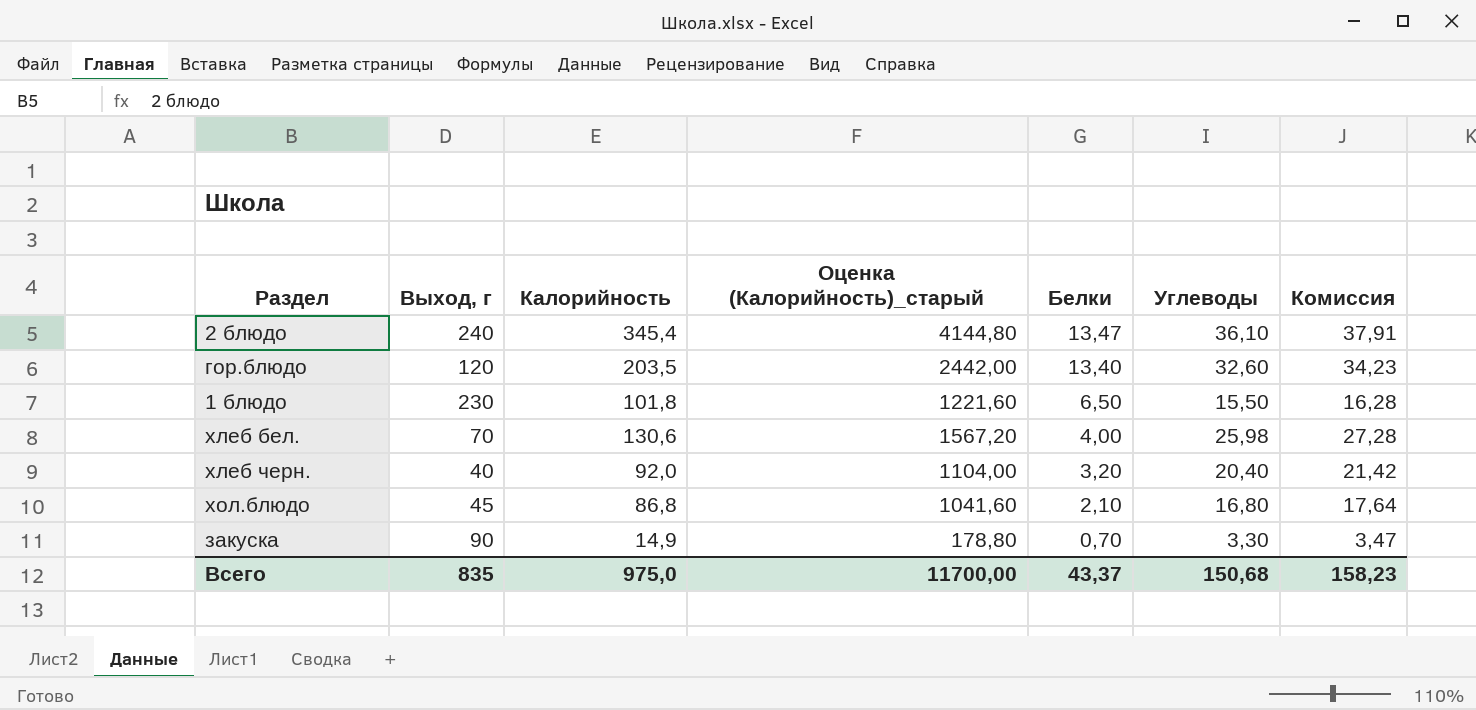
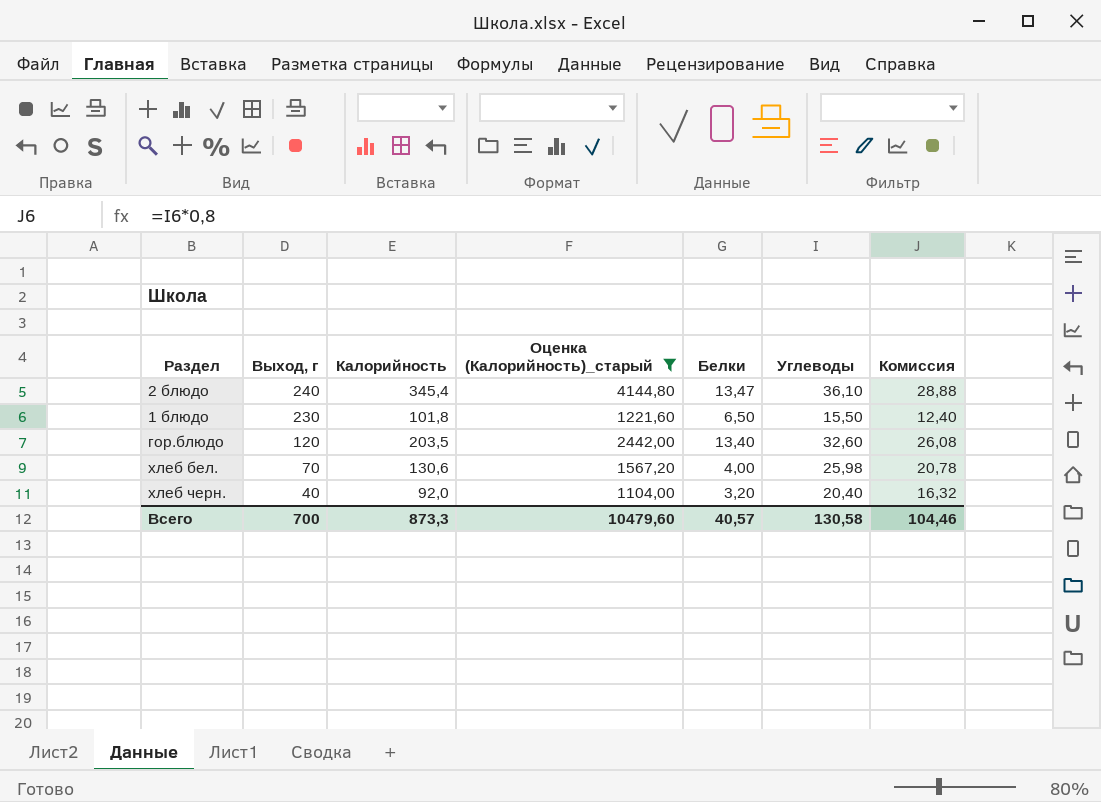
filter: none -> Оценка (Калорийность)_старый >= 1104,00
row order: Белки descending -> Выход, г descending
column Комиссия | formula: [Углеводы] * 1,05 -> [Углеводы] * 0,8
Всего | Выход, г: 835 -> 700
Всего | Калорийность: 975,0 -> 873,3
Всего | Оценка (Калорийность)_старый: 11700,00 -> 10479,60
Всего | Белки: 43,37 -> 40,57
Всего | Углеводы: 150,68 -> 130,58
Всего | Комиссия: 158,23 -> 104,46

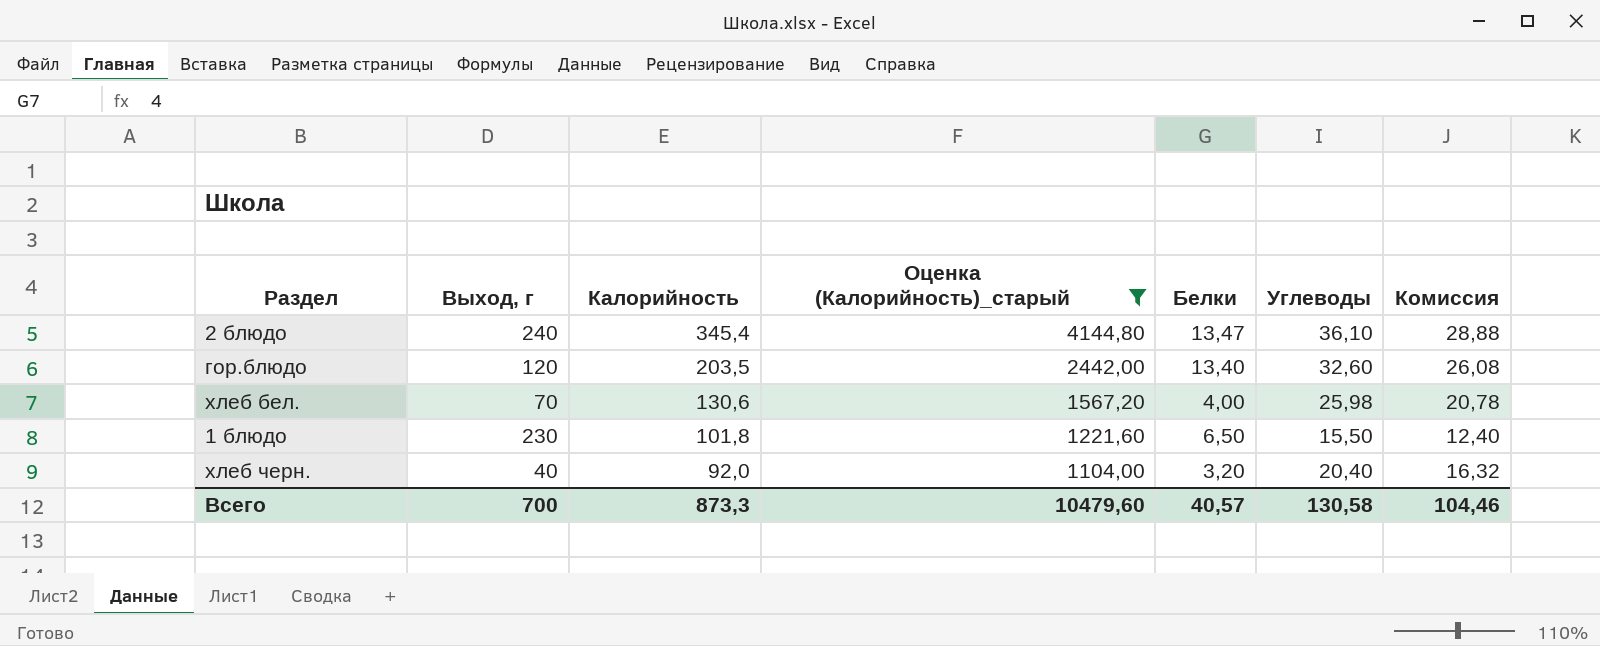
row order: Выход, г descending -> Калорийность descending

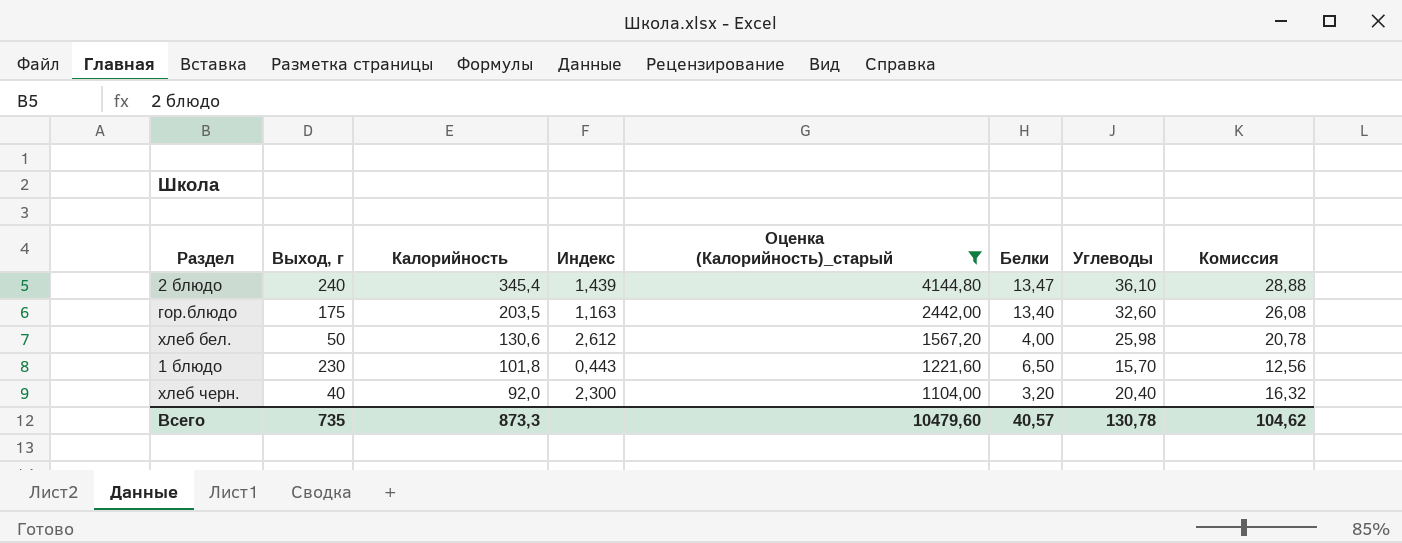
column Индекс | formula: none -> [Калорийность] / [Выход, г]
гор.блюдо | Выход, г: 120 -> 175
хлеб бел. | Выход, г: 70 -> 50
1 блюдо | Углеводы: 15,50 -> 15,70
1 блюдо | Комиссия: 12,40 -> 12,56
Всего | Выход, г: 700 -> 735
Всего | Углеводы: 130,58 -> 130,78
Всего | Комиссия: 104,46 -> 104,62

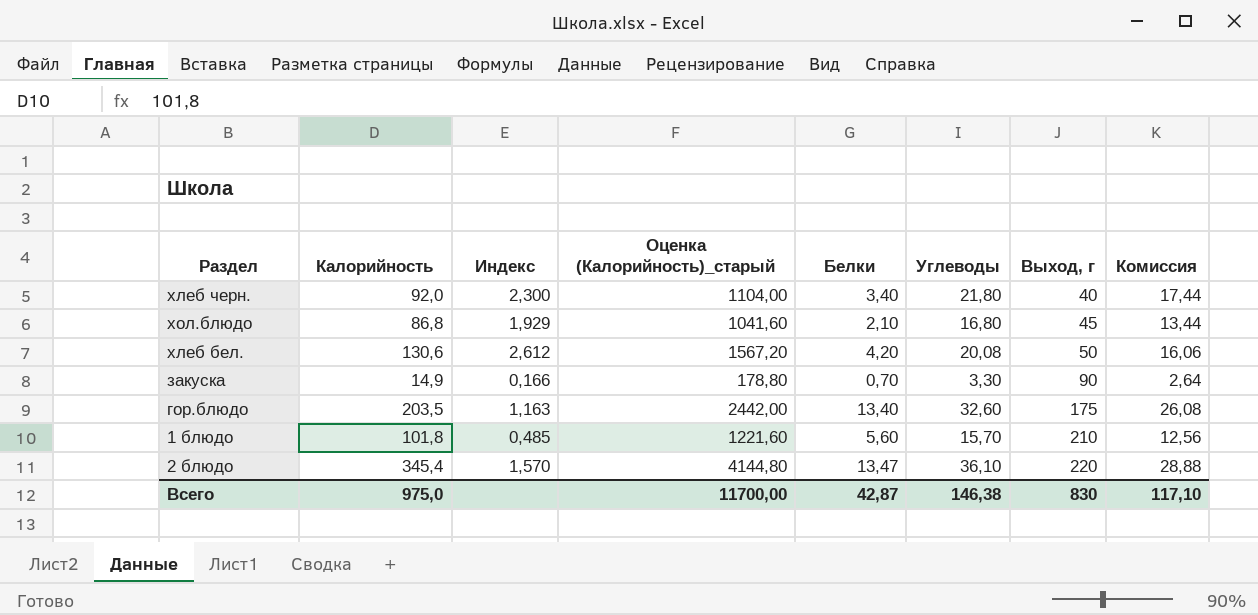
filter: Оценка (Калорийность)_старый >= 1104,00 -> none
row order: Калорийность descending -> Выход, г ascending
column Выход, г | position: 2 -> 7
хлеб черн. | Белки: 3,20 -> 3,40
хлеб черн. | Углеводы: 20,40 -> 21,80
хлеб черн. | Комиссия: 16,32 -> 17,44
хлеб бел. | Белки: 4,00 -> 4,20
хлеб бел. | Углеводы: 25,98 -> 20,08
хлеб бел. | Комиссия: 20,78 -> 16,06
1 блюдо | Индекс: 0,443 -> 0,485
1 блюдо | Белки: 6,50 -> 5,60
1 блюдо | Выход, г: 230 -> 210
2 блюдо | Индекс: 1,439 -> 1,570
2 блюдо | Выход, г: 240 -> 220
Всего | Калорийность: 873,3 -> 975,0
Всего | Оценка (Калорийность)_старый: 10479,60 -> 11700,00
Всего | Белки: 40,57 -> 42,87
Всего | Углеводы: 130,78 -> 146,38
Всего | Выход, г: 735 -> 830
Всего | Комиссия: 104,62 -> 117,10

